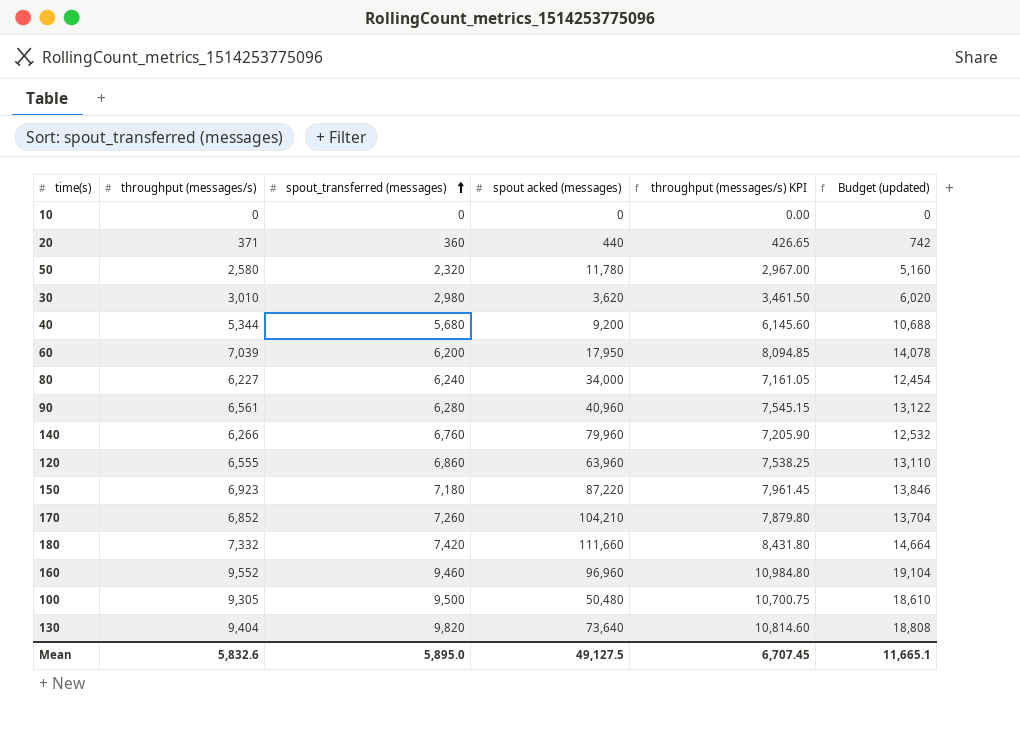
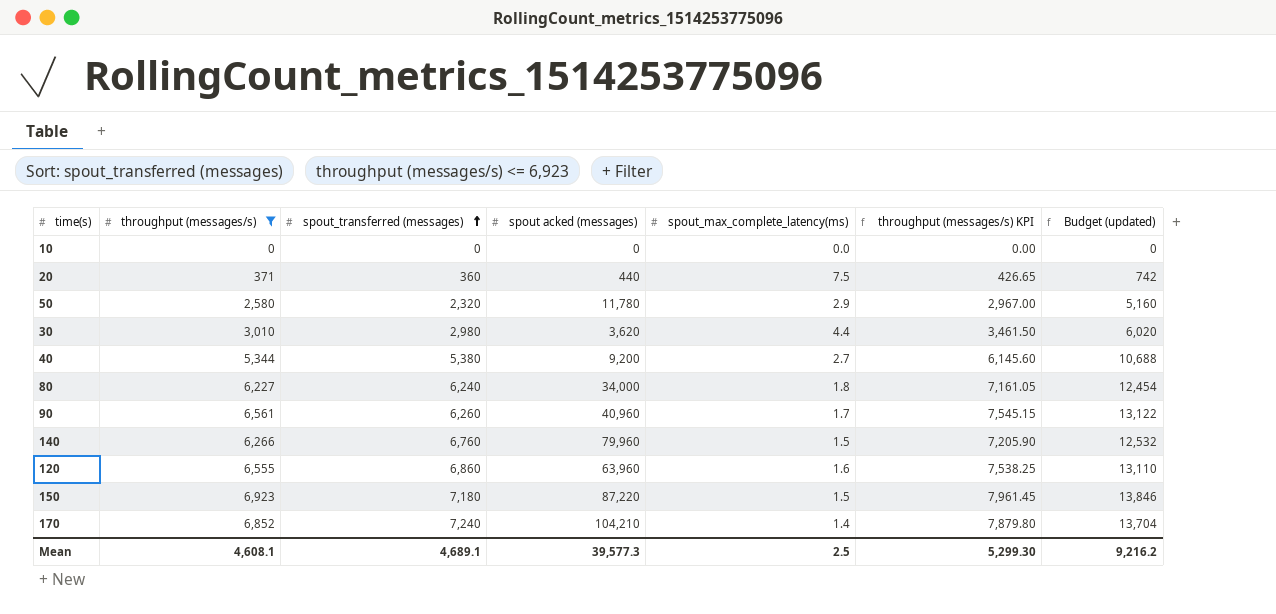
filter: none -> throughput (messages/s) <= 6,923
column spout_max_complete_latency(ms) | position: none -> 5
40 | spout_transferred (messages): 5,680 -> 5,380
90 | spout_transferred (messages): 6,280 -> 6,260
170 | spout_transferred (messages): 7,260 -> 7,240
Mean | throughput (messages/s): 5,832.6 -> 4,608.1
Mean | spout_transferred (messages): 5,895.0 -> 4,689.1
Mean | spout acked (messages): 49,127.5 -> 39,577.3
Mean | throughput (messages/s) KPI: 6,707.45 -> 5,299.30
Mean | Budget (updated): 11,665.1 -> 9,216.2

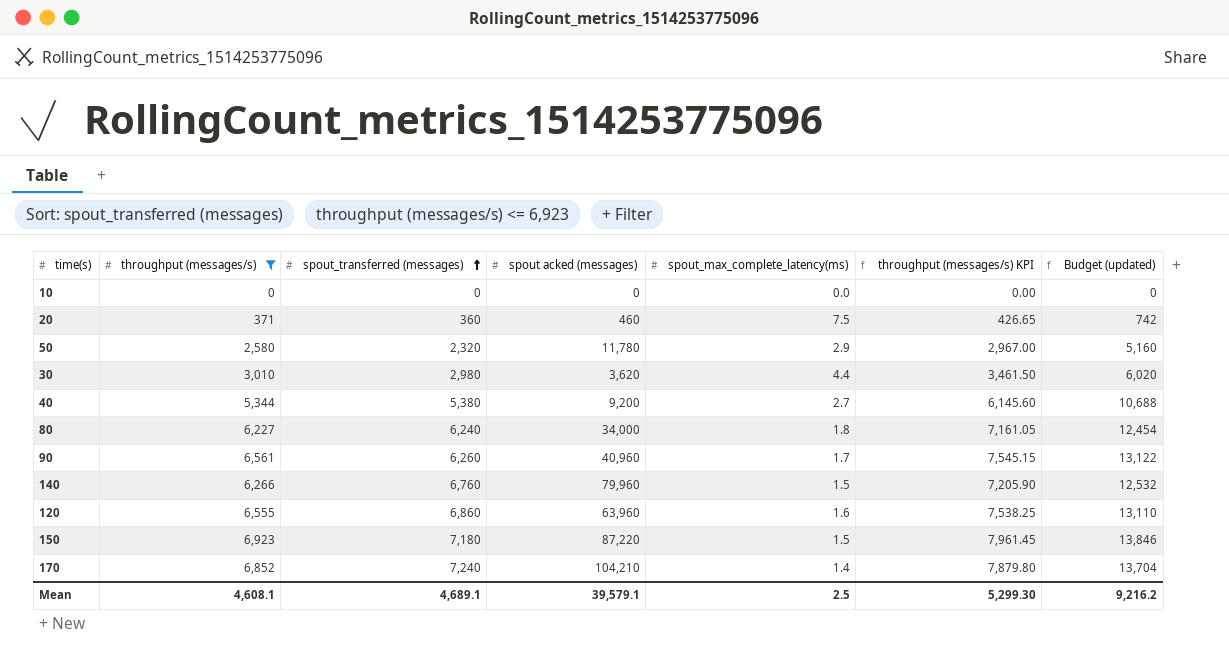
20 | spout acked (messages): 440 -> 460
Mean | spout acked (messages): 39,577.3 -> 39,579.1

